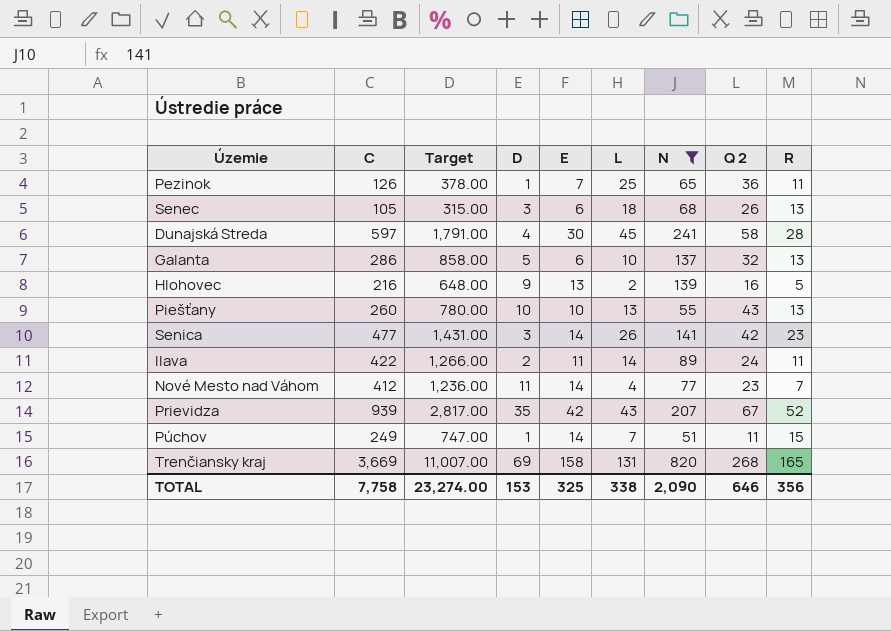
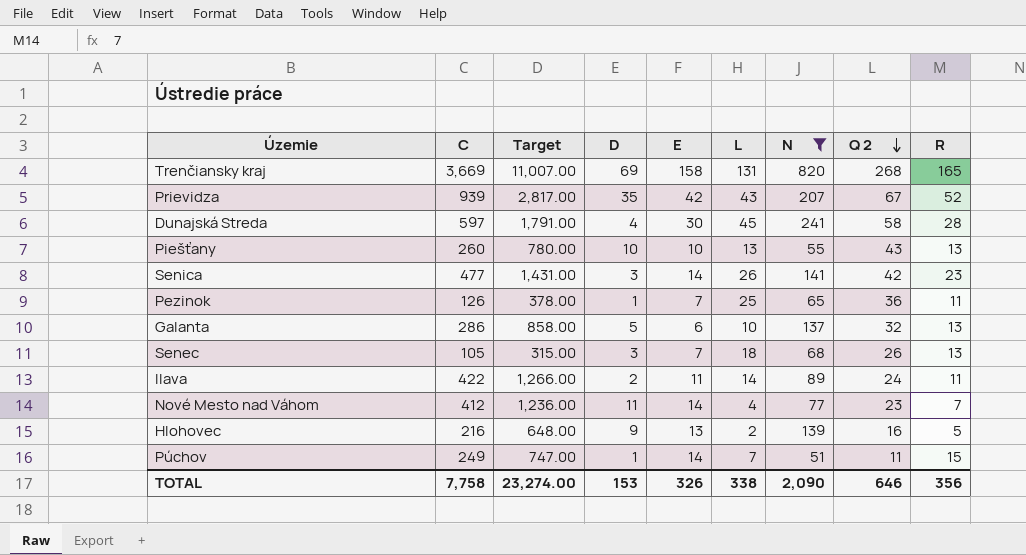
row order: none -> Q 2 descending
Senec | E: 6 -> 7
TOTAL | E: 325 -> 326

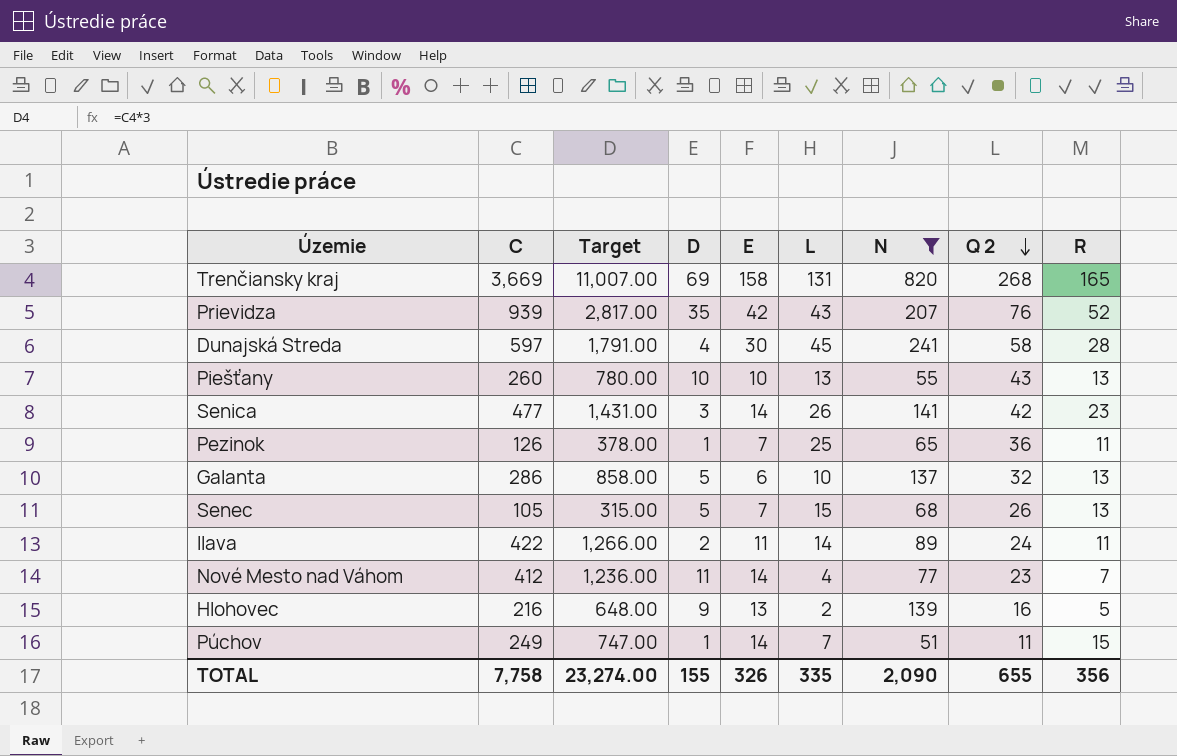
Prievidza | Q 2: 67 -> 76
Senec | D: 3 -> 5
Senec | L: 18 -> 15
TOTAL | D: 153 -> 155
TOTAL | L: 338 -> 335
TOTAL | Q 2: 646 -> 655

